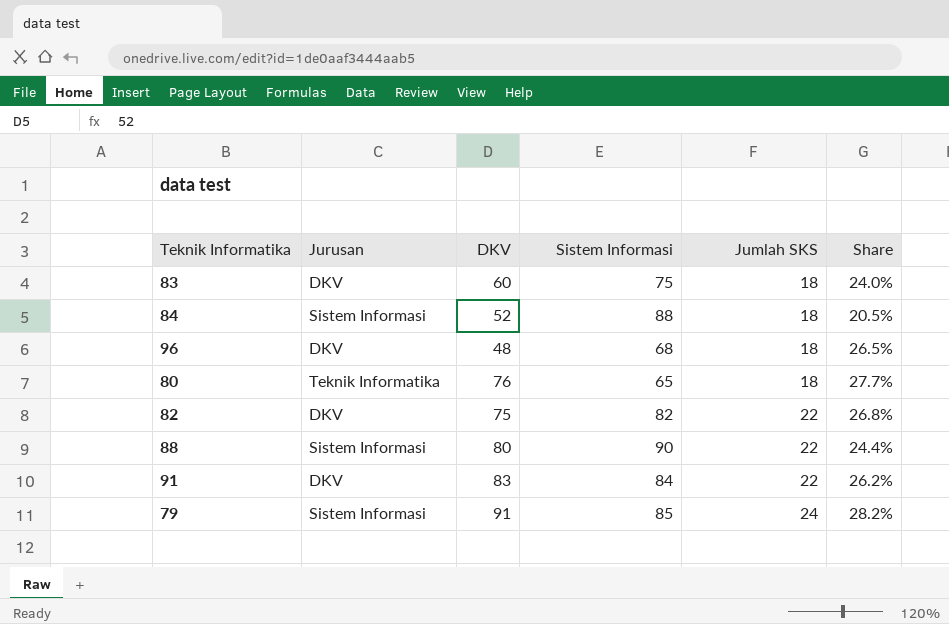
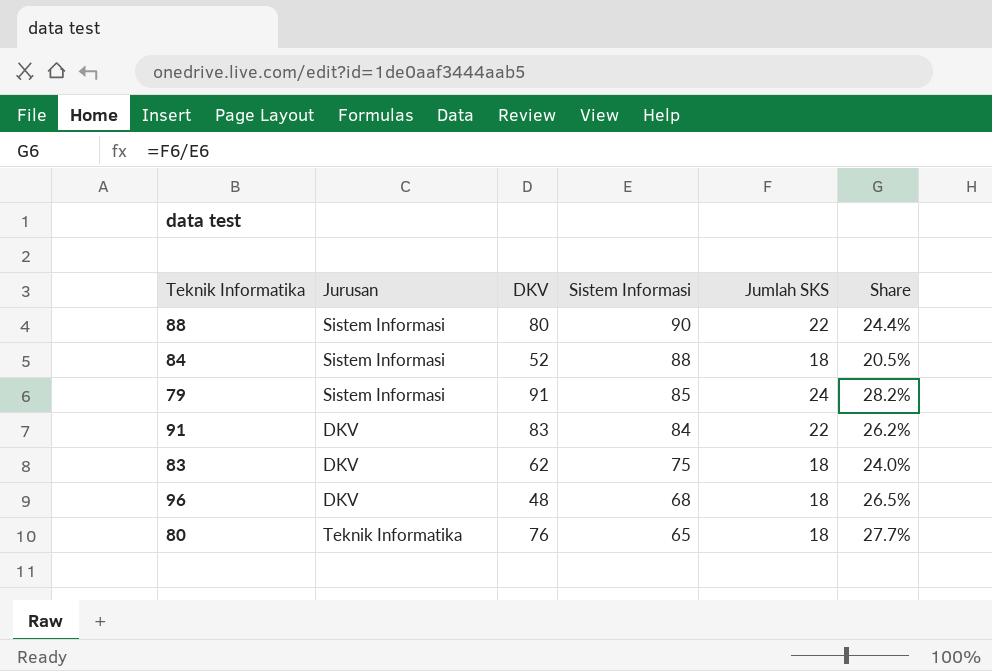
row order: Jumlah SKS ascending -> Sistem Informasi descending
row 82: DKV | 75 | 82 | 22 | 26.8% -> none
83 | DKV: 60 -> 62

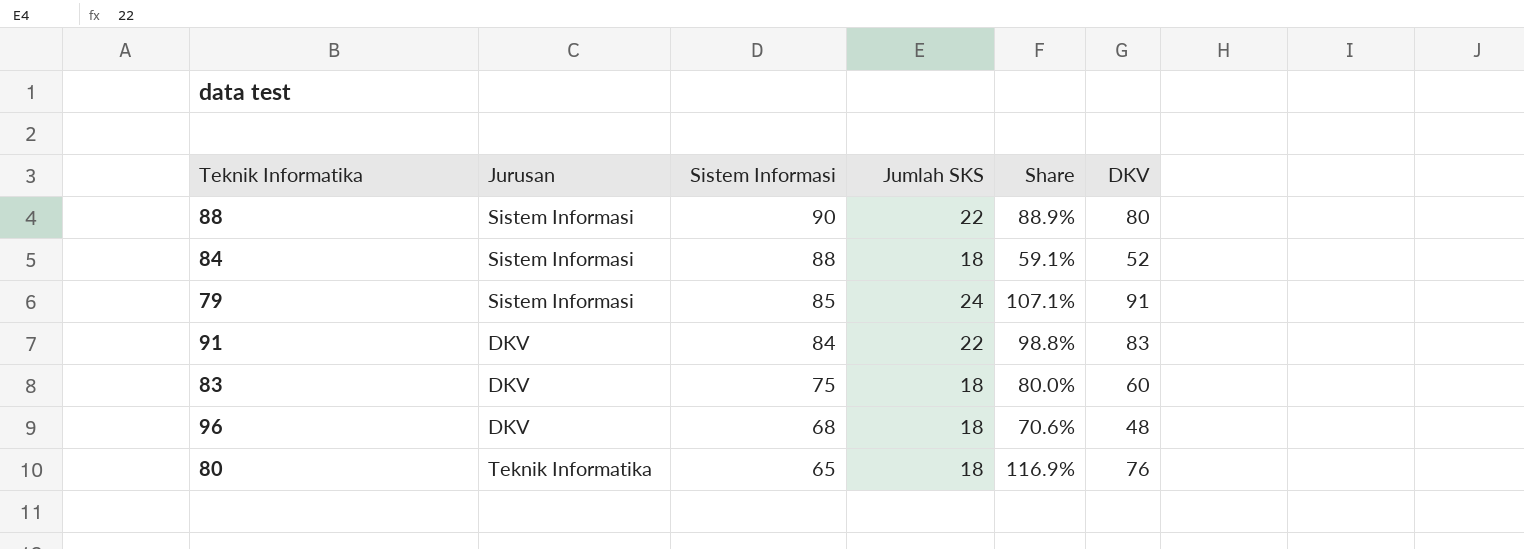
column Share | formula: [Jumlah SKS] / [Sistem Informasi] -> [DKV] / [Sistem Informasi]
column DKV | position: 3 -> 6
83 | DKV: 62 -> 60

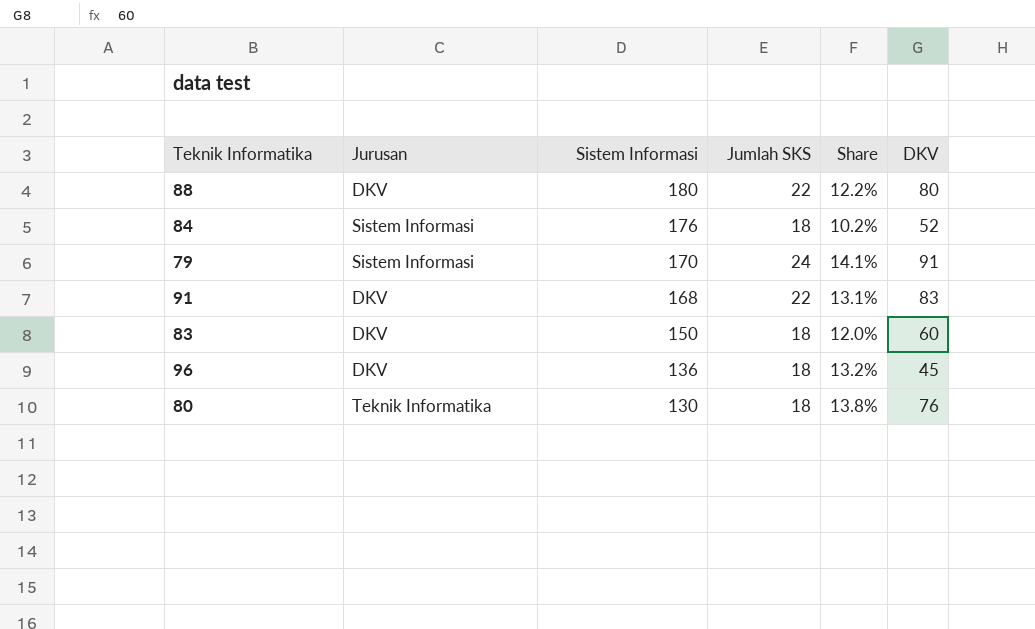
column Share | formula: [DKV] / [Sistem Informasi] -> [Jumlah SKS] / [Sistem Informasi]
88 | Jurusan: Sistem Informasi -> DKV
88 | Sistem Informasi: 90 -> 180
84 | Sistem Informasi: 88 -> 176
79 | Sistem Informasi: 85 -> 170
91 | Sistem Informasi: 84 -> 168
83 | Sistem Informasi: 75 -> 150
96 | Sistem Informasi: 68 -> 136
96 | DKV: 48 -> 45
80 | Sistem Informasi: 65 -> 130

